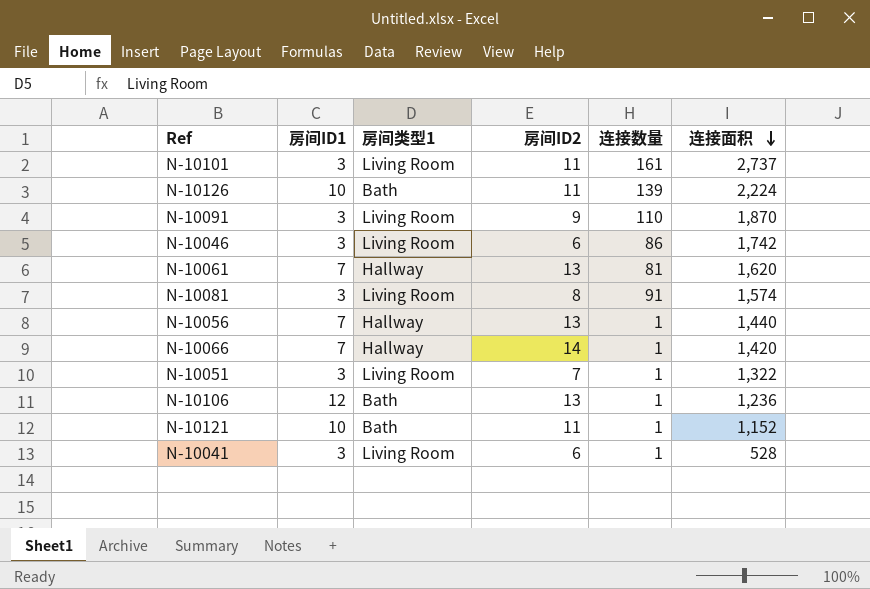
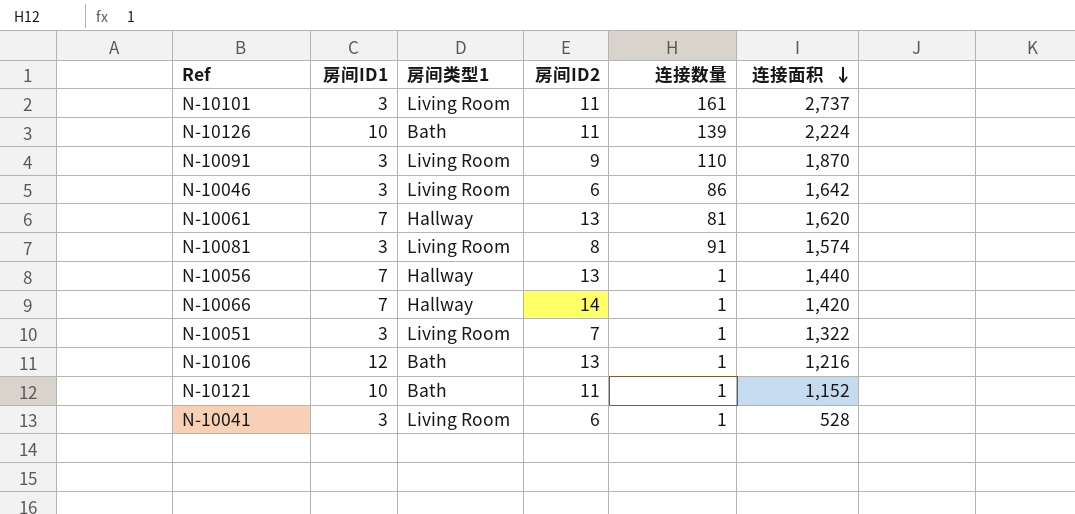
N-10046 | 连接面积: 1,742 -> 1,642
N-10106 | 连接面积: 1,236 -> 1,216

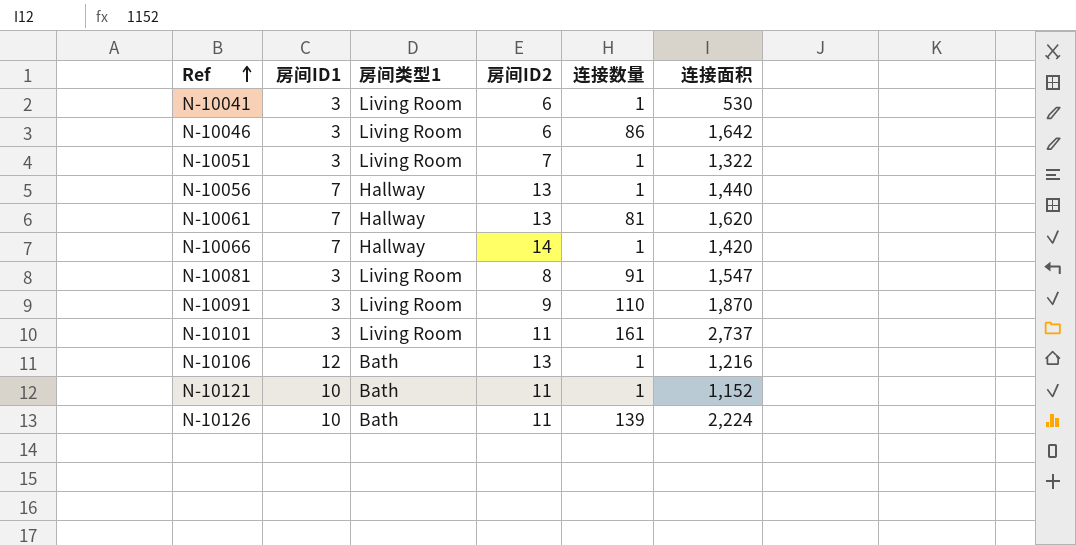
row order: 连接面积 descending -> Ref ascending
N-10041 | 连接面积: 528 -> 530
N-10081 | 连接面积: 1,574 -> 1,547

